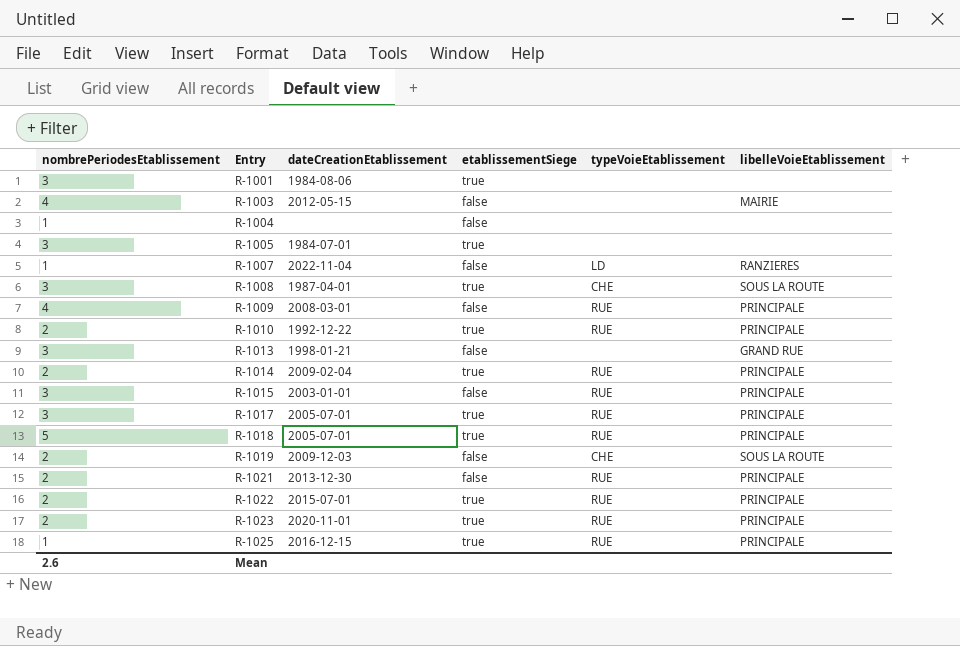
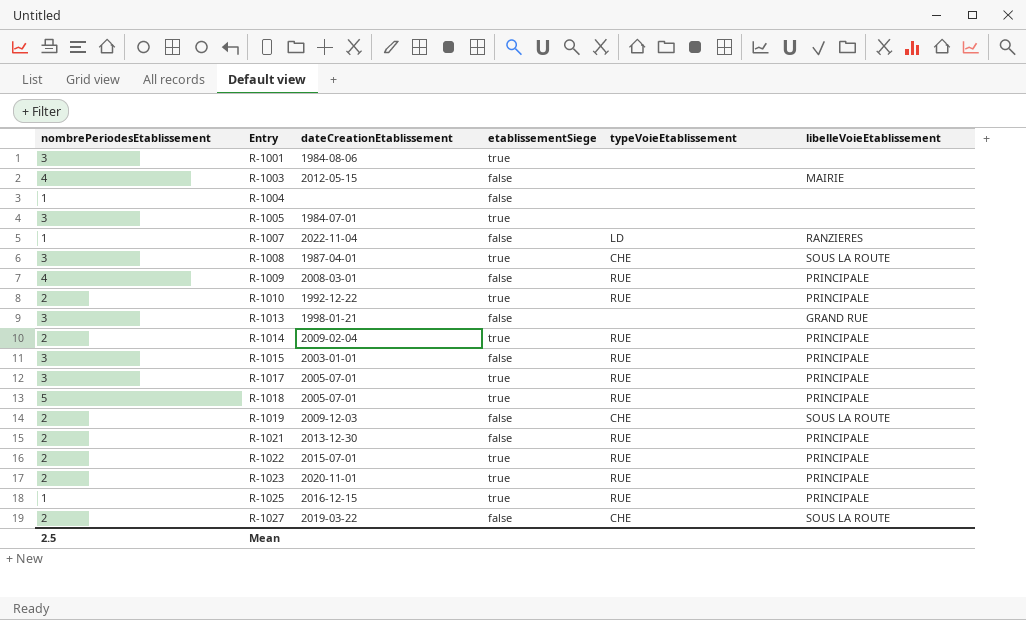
row R-1027: none -> 2 | 2019-03-22 | false | CHE | SOUS LA ROUTE
Mean | nombrePeriodesEtablissement: 2.6 -> 2.5

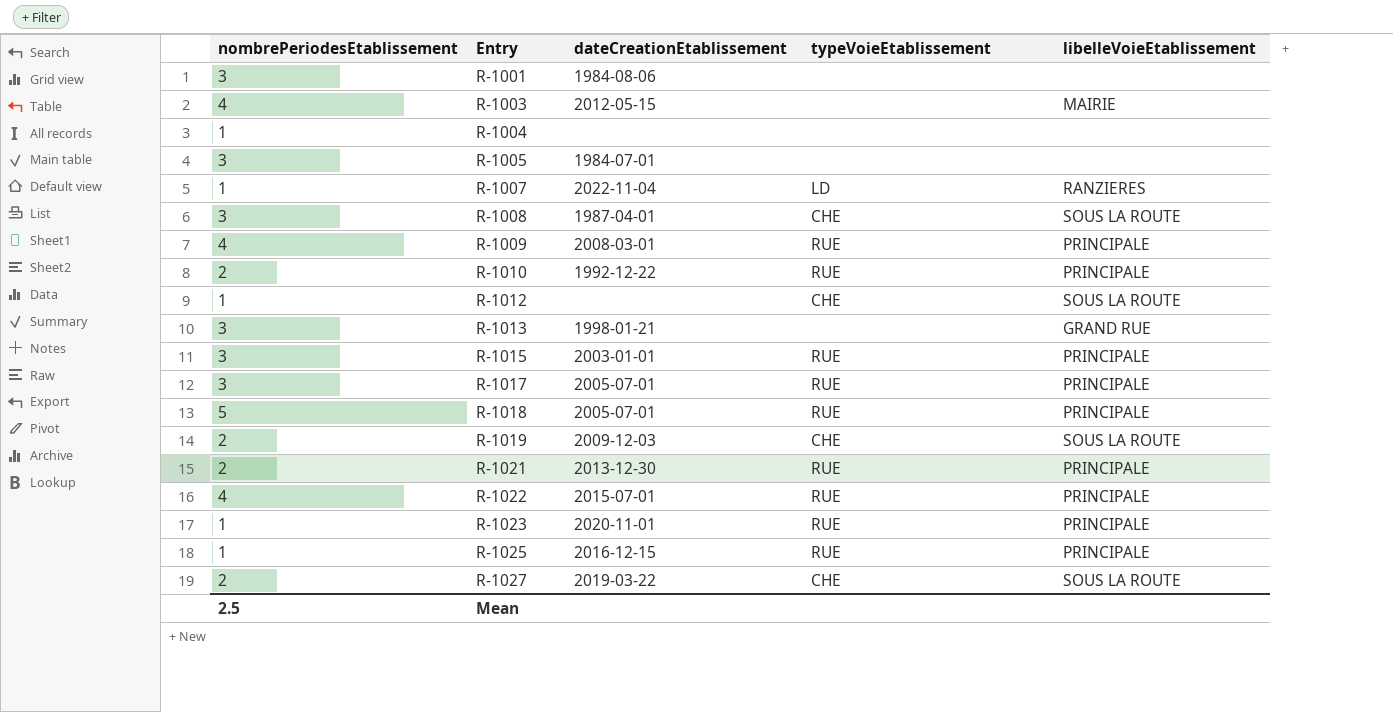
column etablissementSiege | position: 4 -> none
row R-1014: 2 | 2009-02-04 | true | RUE | PRINCIPALE -> none
row R-1012: none -> 1 | none | CHE | SOUS LA ROUTE
R-1022 | nombrePeriodesEtablissement: 2 -> 4
R-1023 | nombrePeriodesEtablissement: 2 -> 1

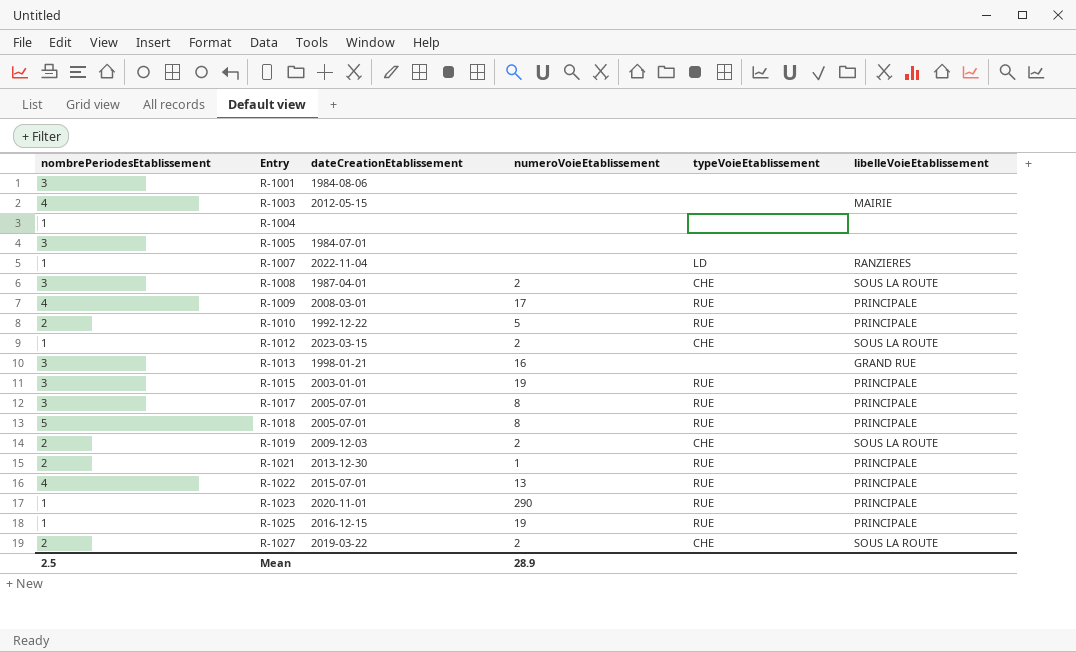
column numeroVoieEtablissement | position: none -> 4
R-1012 | dateCreationEtablissement: none -> 2023-03-15

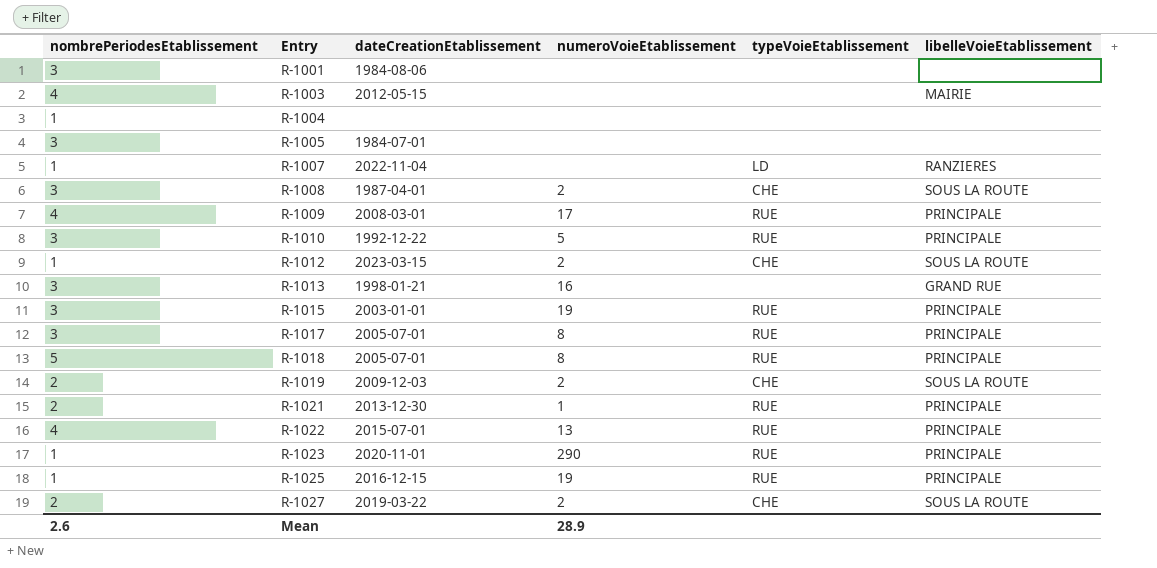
R-1010 | nombrePeriodesEtablissement: 2 -> 3
Mean | nombrePeriodesEtablissement: 2.5 -> 2.6

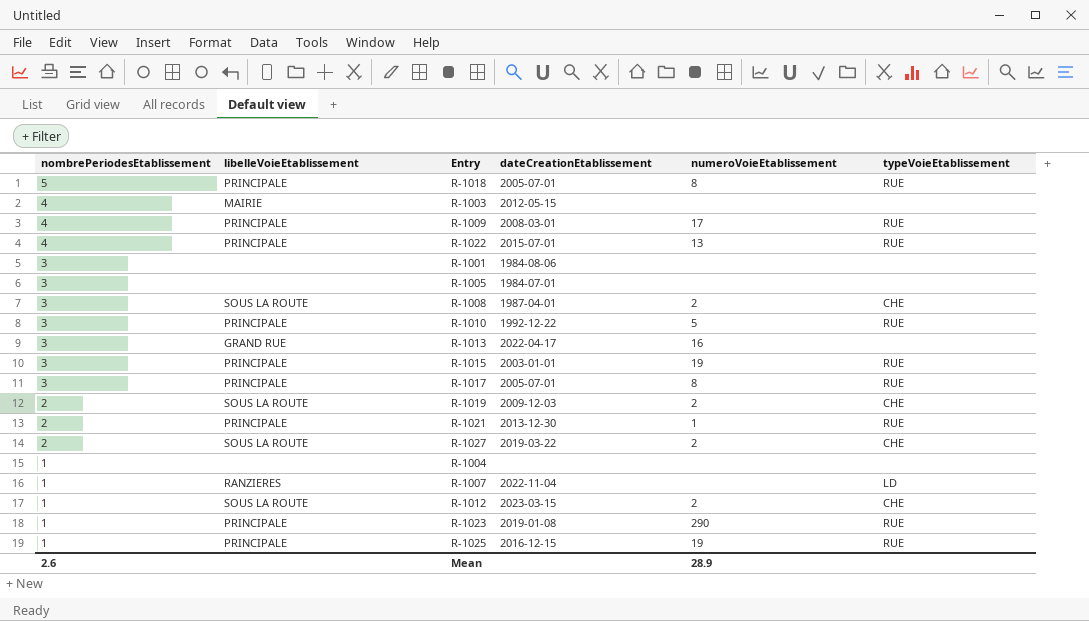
row order: Entry ascending -> nombrePeriodesEtablissement descending
column libelleVoieEtablissement | position: 6 -> 2
R-1013 | dateCreationEtablissement: 1998-01-21 -> 2022-04-17
R-1023 | dateCreationEtablissement: 2020-11-01 -> 2019-01-08

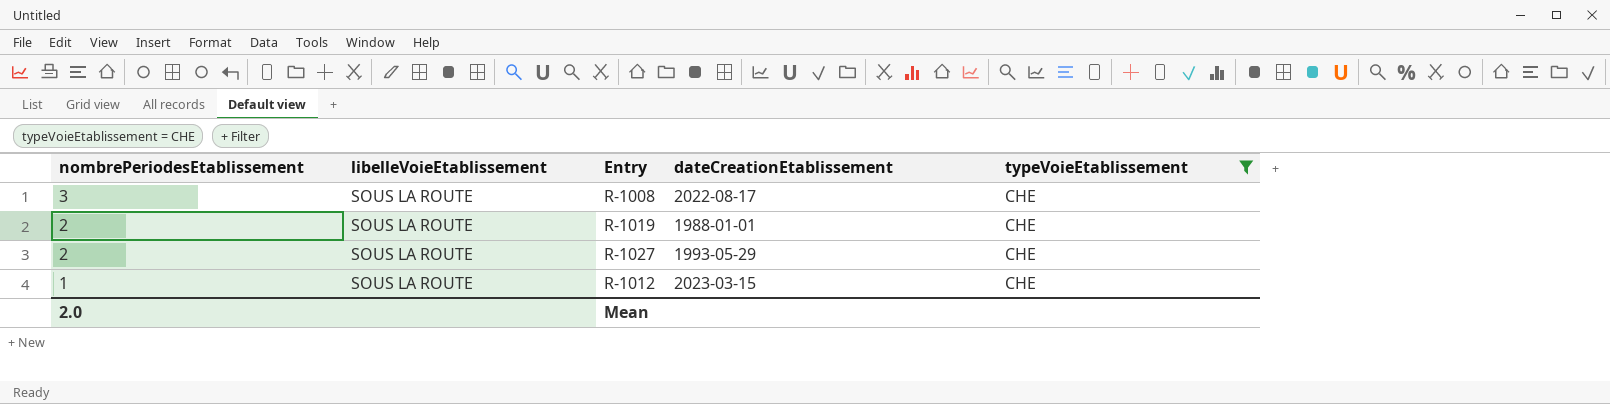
filter: none -> typeVoieEtablissement = CHE
column numeroVoieEtablissement | position: 5 -> none
R-1008 | dateCreationEtablissement: 1987-04-01 -> 2022-08-17
R-1019 | dateCreationEtablissement: 2009-12-03 -> 1988-01-01
R-1027 | dateCreationEtablissement: 2019-03-22 -> 1993-05-29
Mean | nombrePeriodesEtablissement: 2.6 -> 2.0

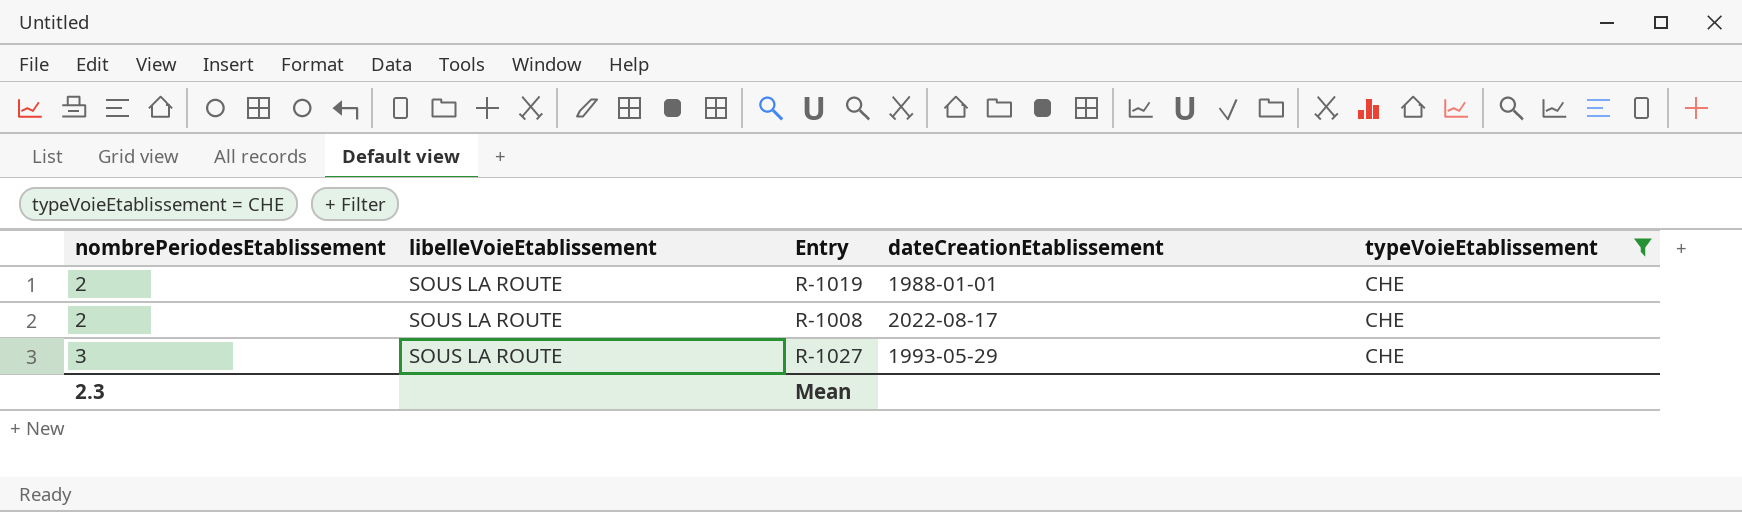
row order: nombrePeriodesEtablissement descending -> nombrePeriodesEtablissement ascending
row R-1012: 1 | SOUS LA ROUTE | 2023-03-15 | CHE -> none
R-1008 | nombrePeriodesEtablissement: 3 -> 2
R-1027 | nombrePeriodesEtablissement: 2 -> 3
Mean | nombrePeriodesEtablissement: 2.0 -> 2.3

